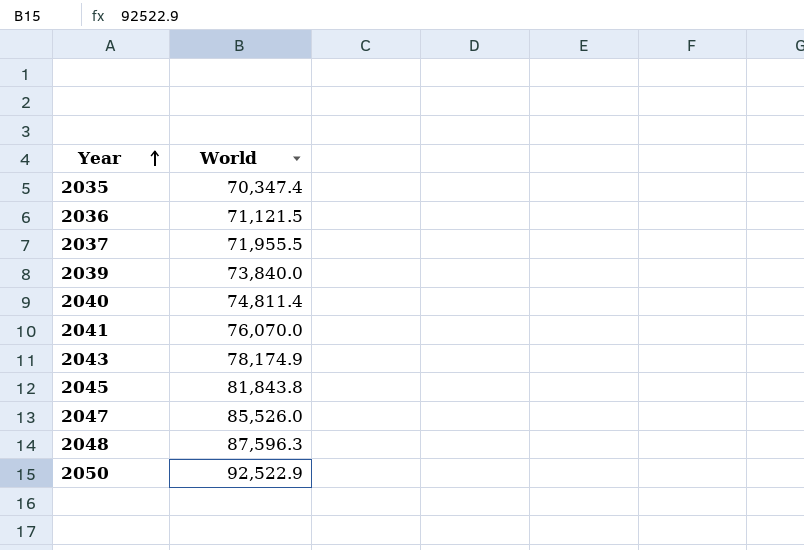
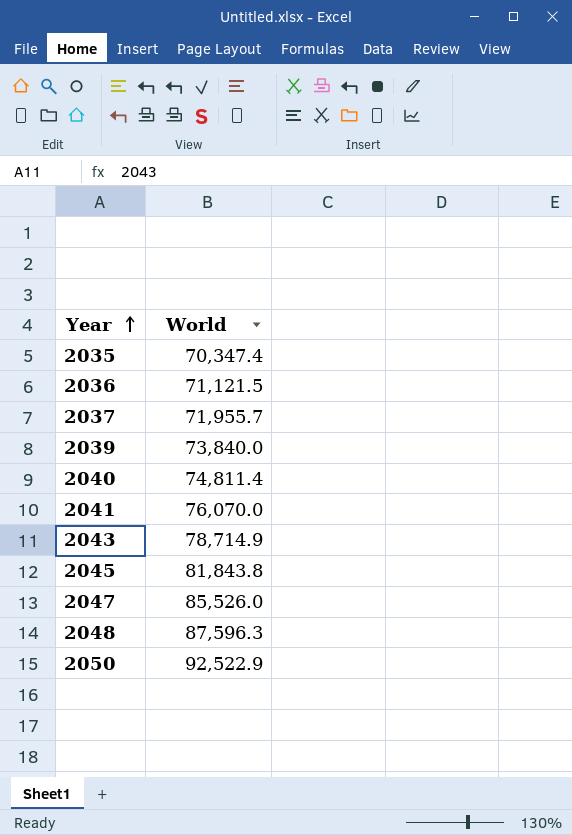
2037 | World: 71,955.5 -> 71,955.7
2043 | World: 78,174.9 -> 78,714.9

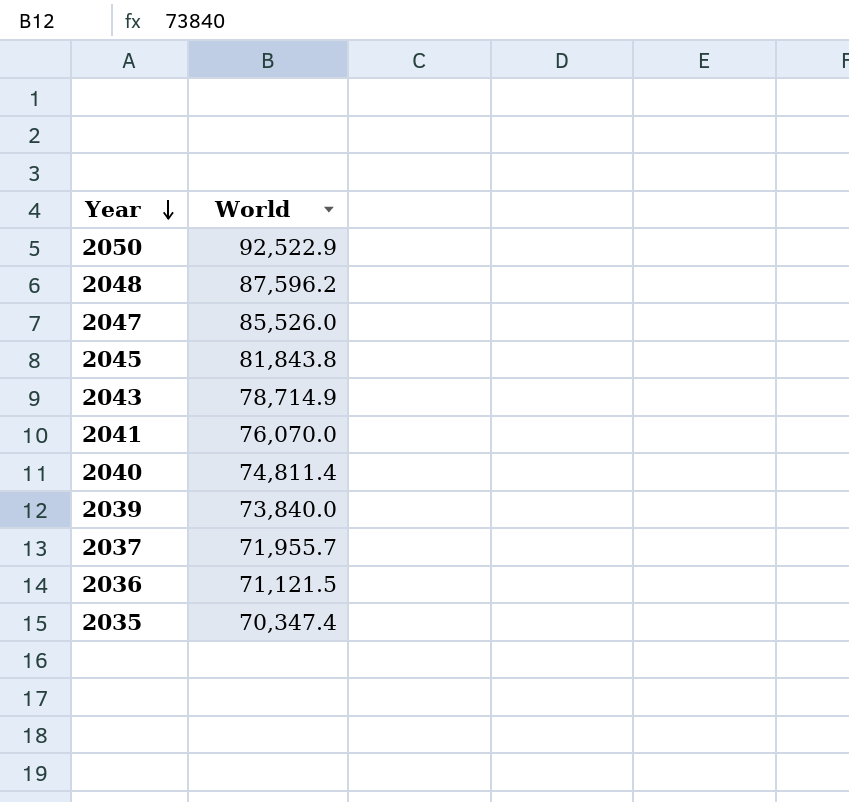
row order: Year ascending -> Year descending
2048 | World: 87,596.3 -> 87,596.2

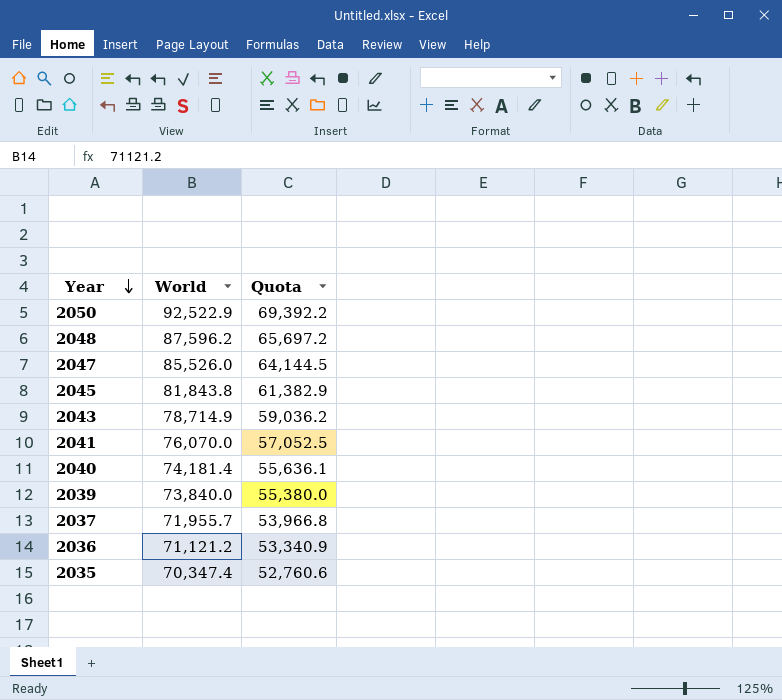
column Quota | formula: none -> [World] * 0.75
2040 | World: 74,811.4 -> 74,181.4
2036 | World: 71,121.5 -> 71,121.2

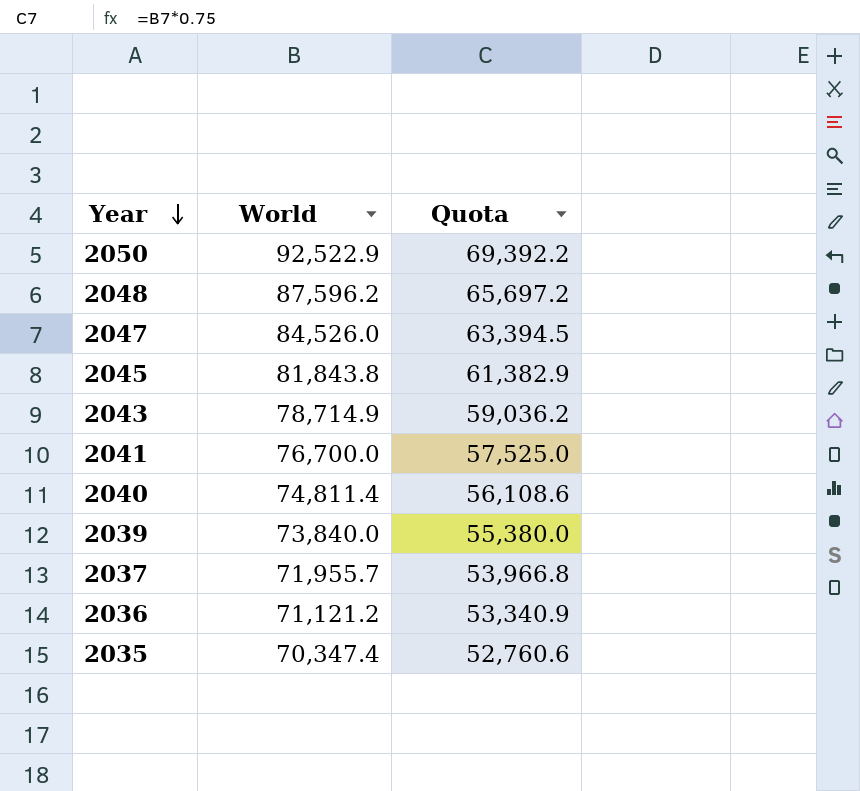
2047 | World: 85,526.0 -> 84,526.0
2047 | Quota: 64,144.5 -> 63,394.5
2041 | World: 76,070.0 -> 76,700.0
2041 | Quota: 57,052.5 -> 57,525.0
2040 | World: 74,181.4 -> 74,811.4
2040 | Quota: 55,636.1 -> 56,108.6

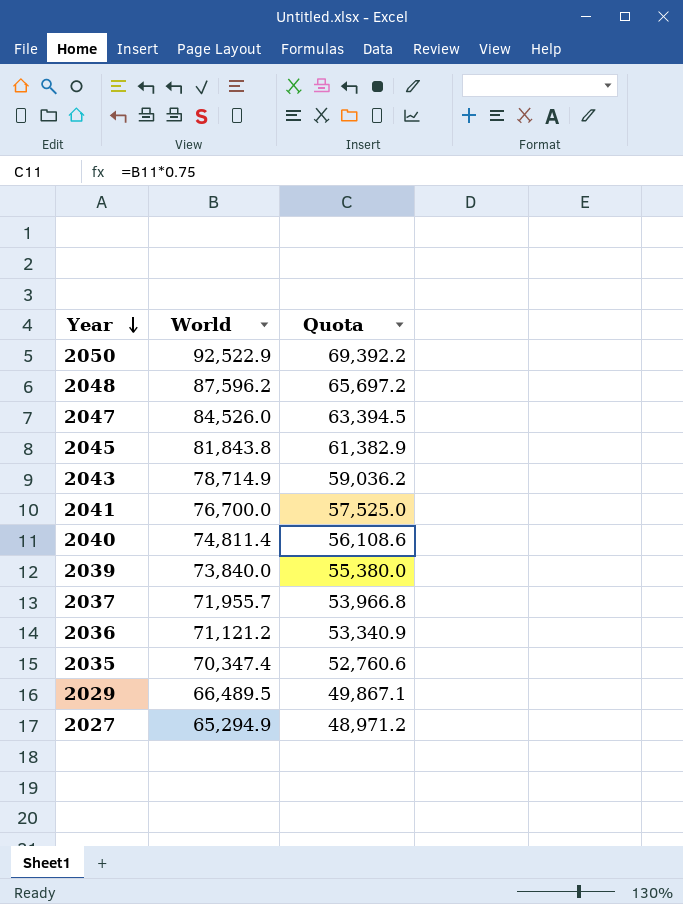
row 2029: none -> 66,489.5 | 49,867.1
row 2027: none -> 65,294.9 | 48,971.2

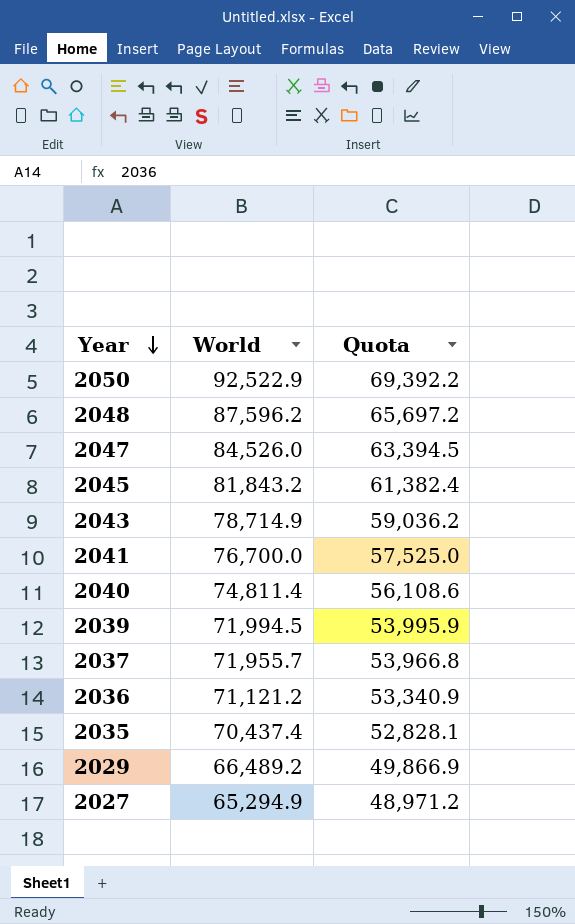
2045 | World: 81,843.8 -> 81,843.2
2045 | Quota: 61,382.9 -> 61,382.4
2039 | World: 73,840.0 -> 71,994.5
2039 | Quota: 55,380.0 -> 53,995.9
2035 | World: 70,347.4 -> 70,437.4
2035 | Quota: 52,760.6 -> 52,828.1
2029 | World: 66,489.5 -> 66,489.2
2029 | Quota: 49,867.1 -> 49,866.9

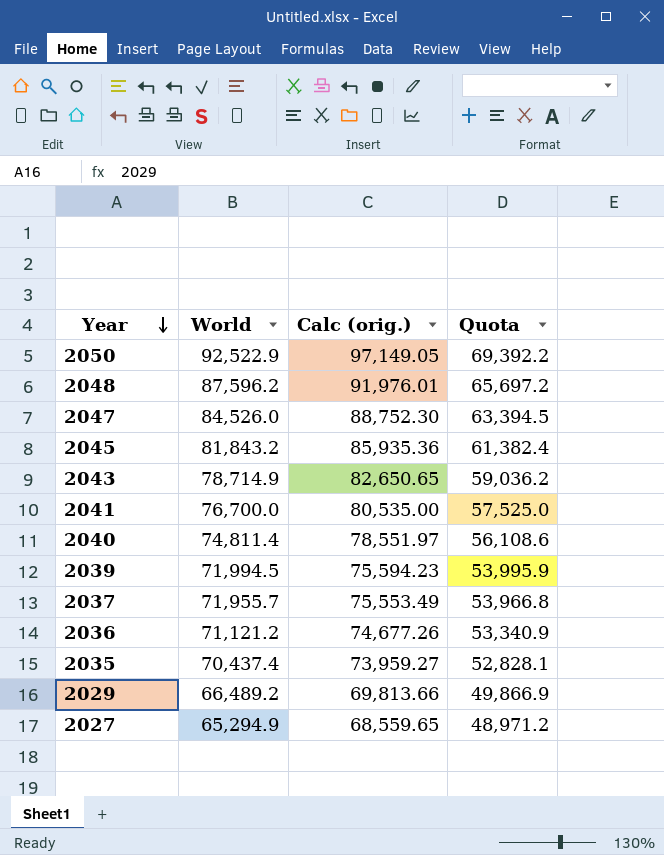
column Calc (orig.) | formula: none -> [World] * 1.05

